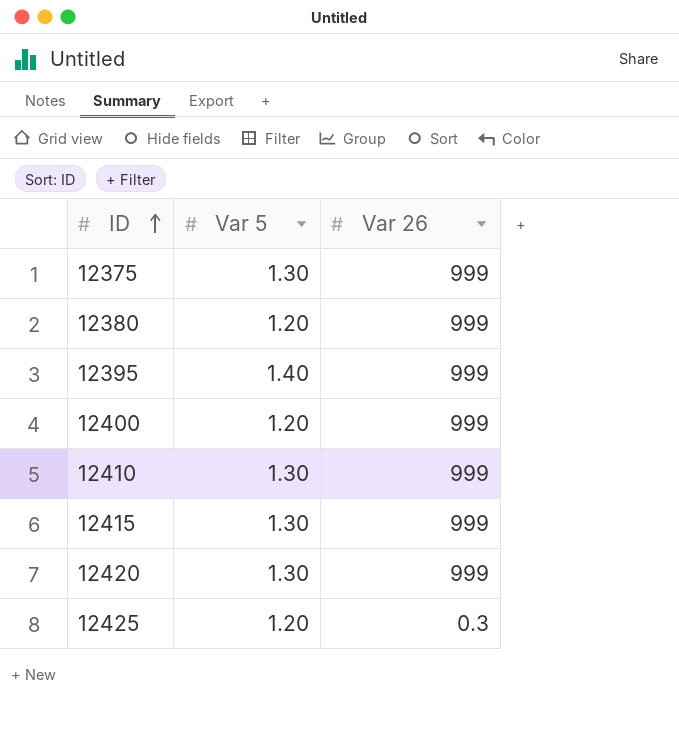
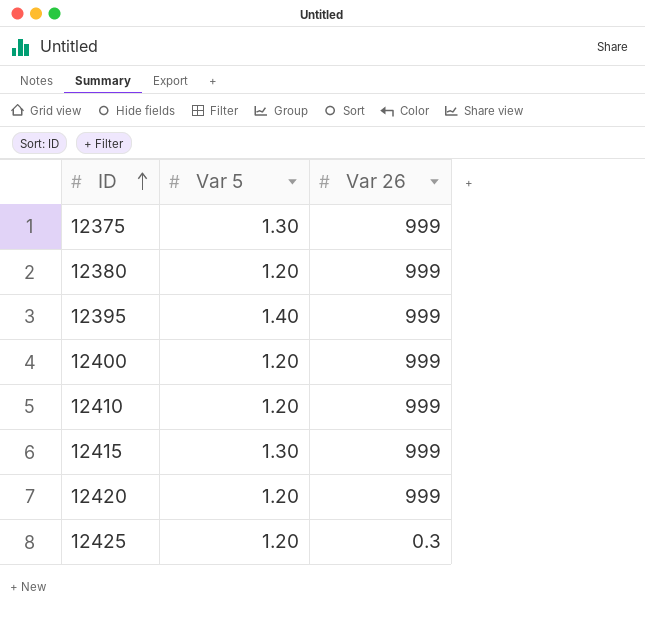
12410 | Var 5: 1.30 -> 1.20
12420 | Var 5: 1.30 -> 1.20

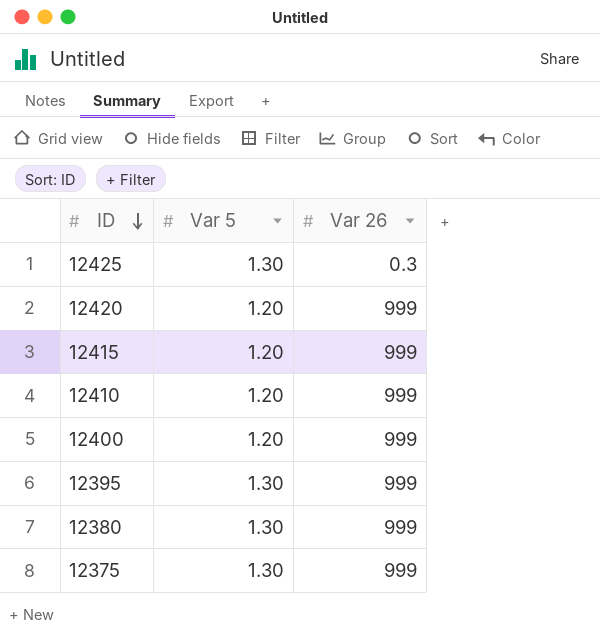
row order: ID ascending -> ID descending
12425 | Var 5: 1.20 -> 1.30
12415 | Var 5: 1.30 -> 1.20
12395 | Var 5: 1.40 -> 1.30
12380 | Var 5: 1.20 -> 1.30

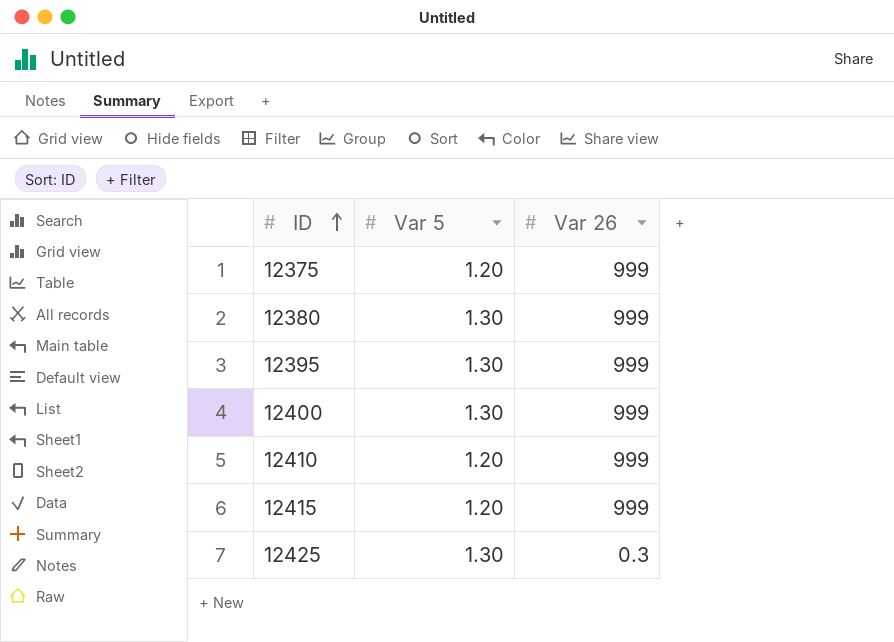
row order: ID descending -> ID ascending
row 12420: 1.20 | 999 -> none
12375 | Var 5: 1.30 -> 1.20
12400 | Var 5: 1.20 -> 1.30

